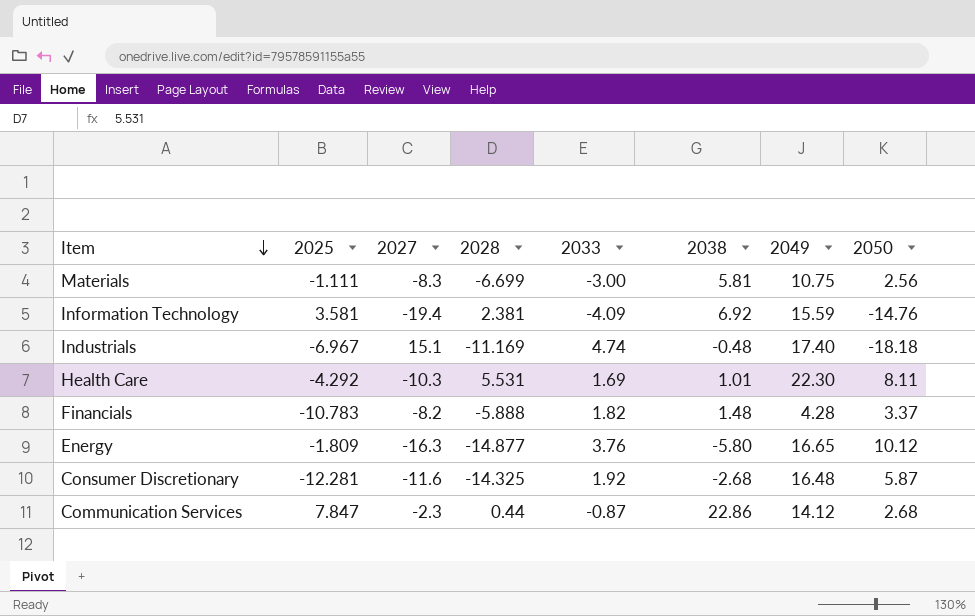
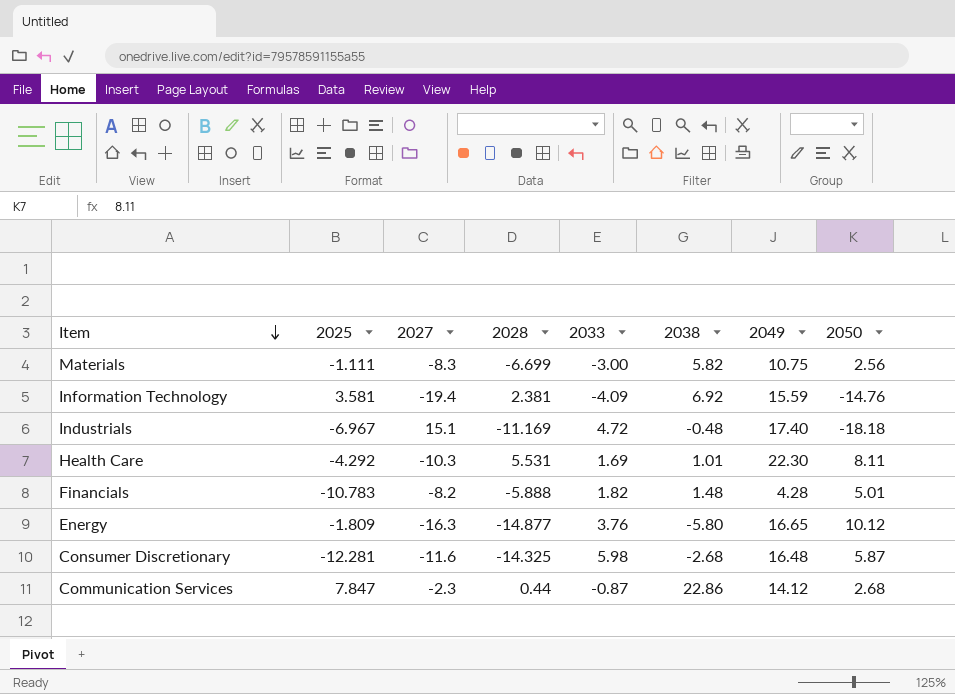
Materials | 2038: 5.81 -> 5.82
Industrials | 2033: 4.74 -> 4.72
Financials | 2050: 3.37 -> 5.01
Consumer Discretionary | 2033: 1.92 -> 5.98

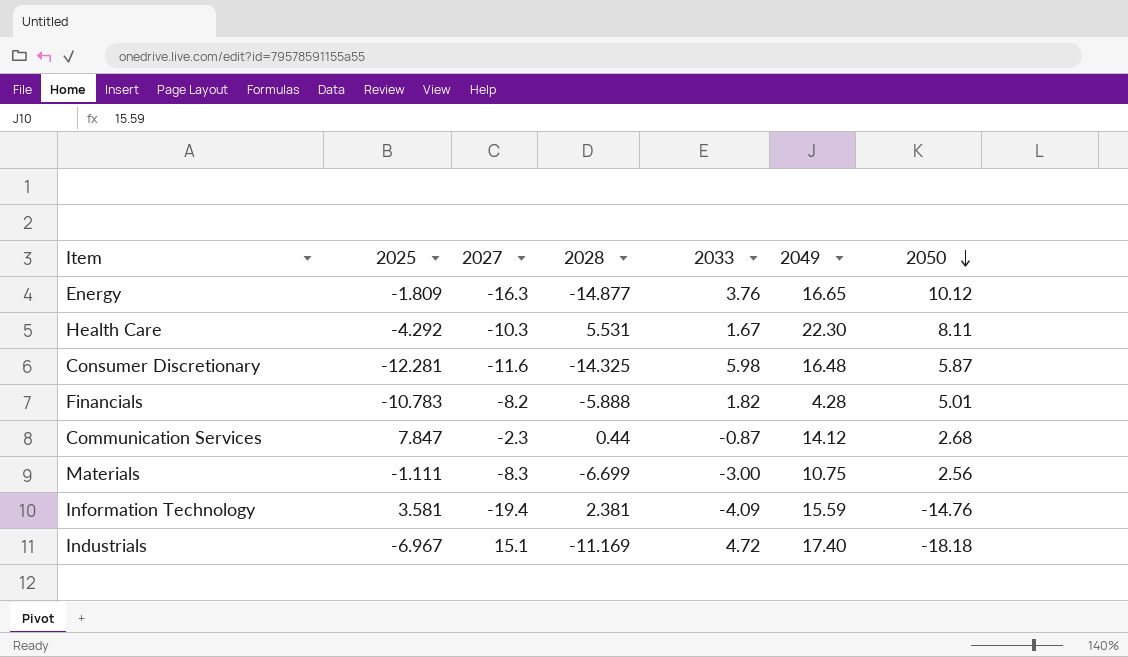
row order: Item descending -> 2050 descending
column 2038 | position: 6 -> none
Health Care | 2033: 1.69 -> 1.67

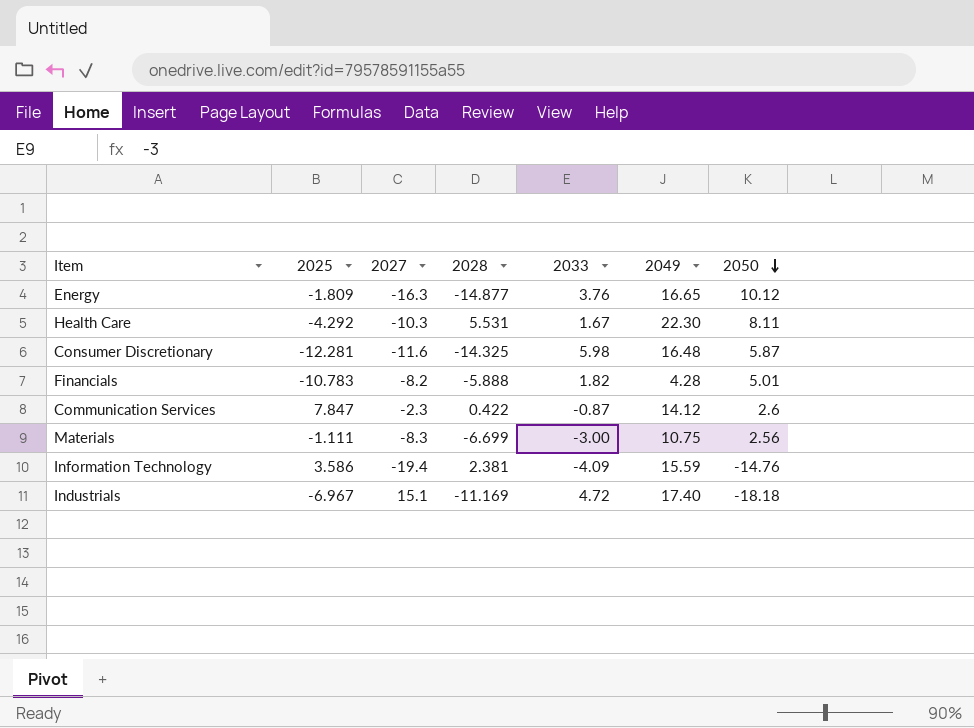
Communication Services | 2028: 0.44 -> 0.422
Communication Services | 2050: 2.68 -> 2.6
Information Technology | 2025: 3.581 -> 3.586

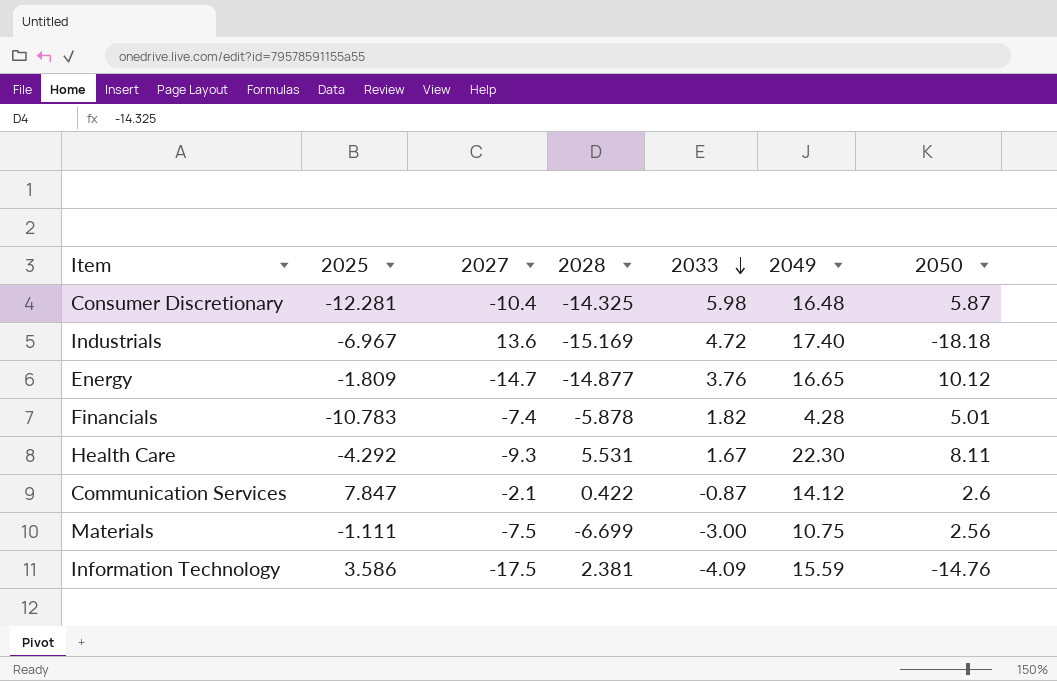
row order: 2050 descending -> 2033 descending
Consumer Discretionary | 2027: -11.6 -> -10.4
Industrials | 2027: 15.1 -> 13.6
Industrials | 2028: -11.169 -> -15.169
Energy | 2027: -16.3 -> -14.7
Financials | 2027: -8.2 -> -7.4
Financials | 2028: -5.888 -> -5.878
Health Care | 2027: -10.3 -> -9.3
Communication Services | 2027: -2.3 -> -2.1
Materials | 2027: -8.3 -> -7.5
Information Technology | 2027: -19.4 -> -17.5

